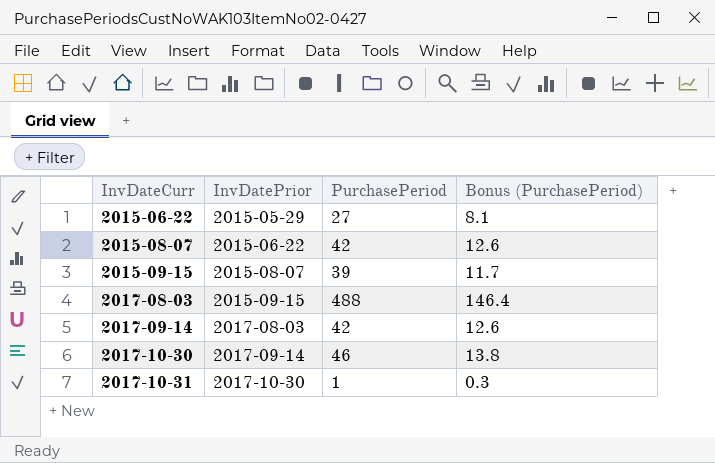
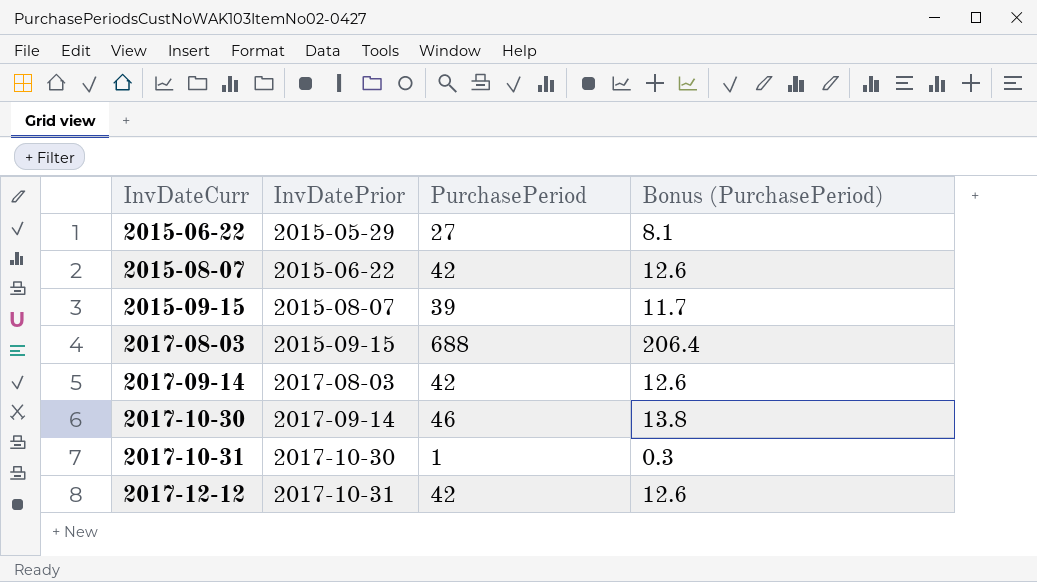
2017-08-03 | PurchasePeriod: 488 -> 688
2017-08-03 | Bonus (PurchasePeriod): 146.4 -> 206.4
row 2017-12-12: none -> 2017-10-31 | 42 | 12.6

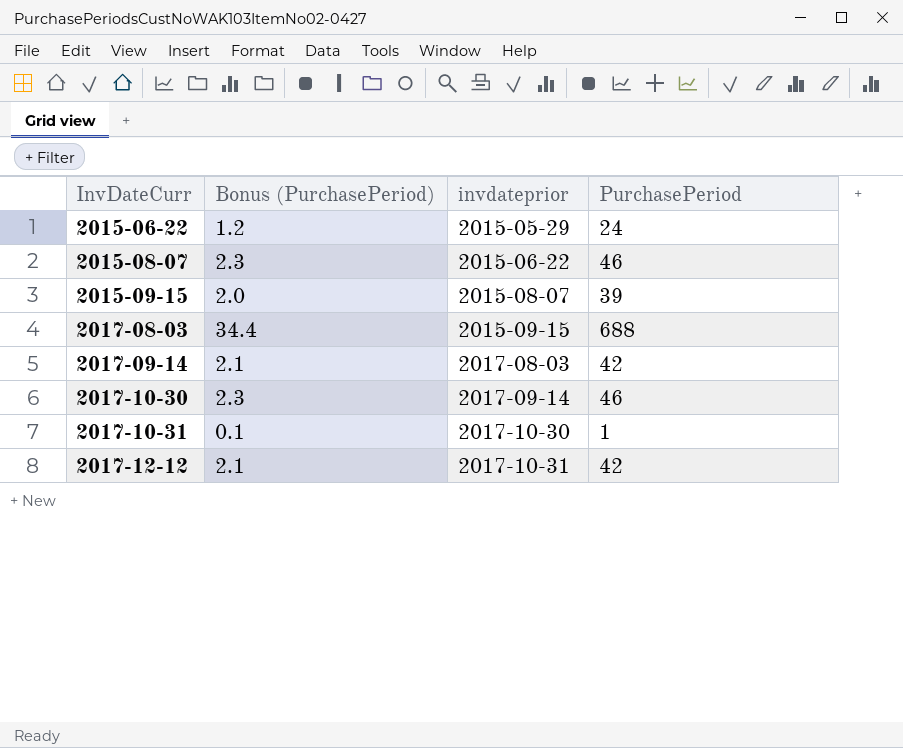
column Bonus (PurchasePeriod) | formula: [PurchasePeriod] * 0.3 -> [PurchasePeriod] * 0.05
column Bonus (PurchasePeriod) | position: 4 -> 2
column name: InvDatePrior -> invdateprior
2015-06-22 | PurchasePeriod: 27 -> 24
2015-08-07 | PurchasePeriod: 42 -> 46

